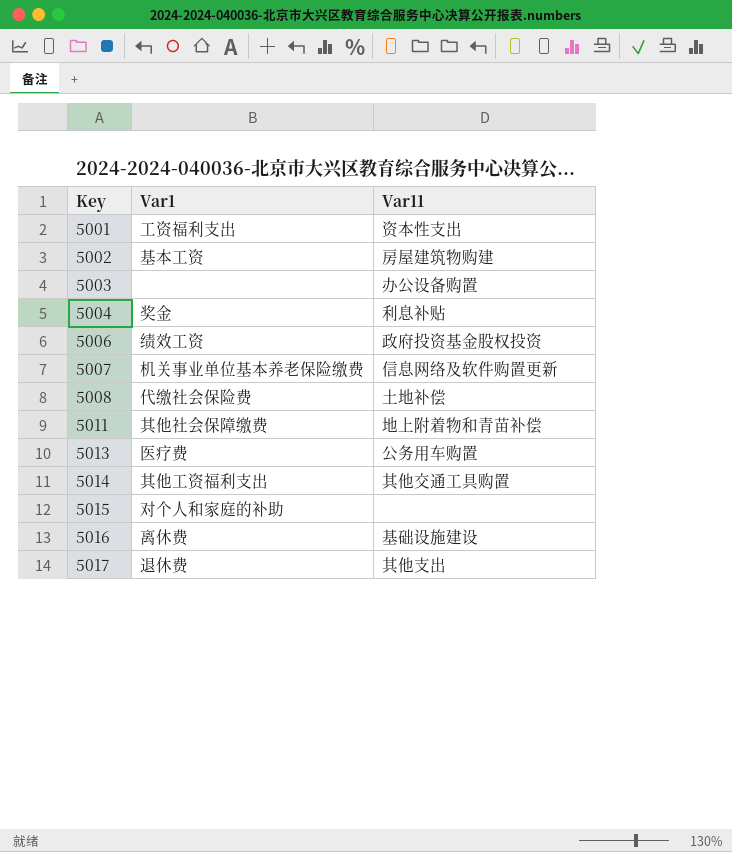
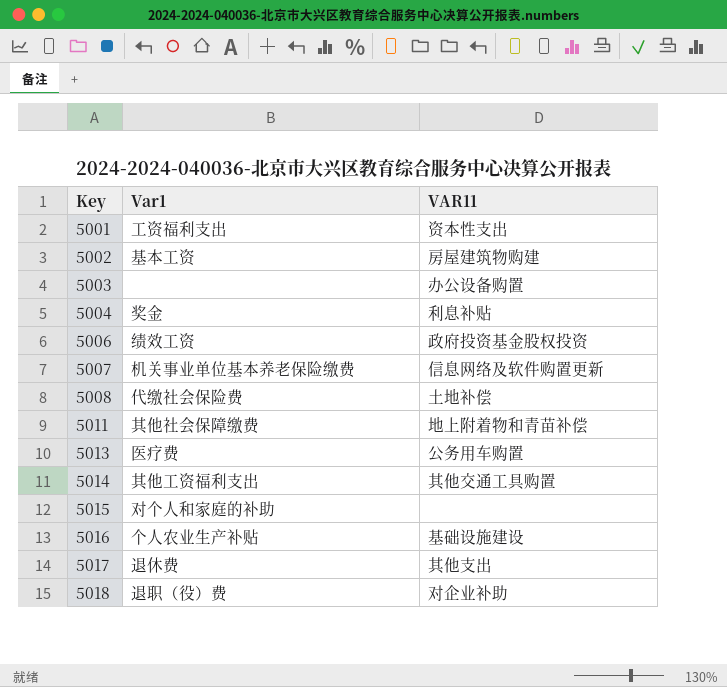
column name: Var11 -> VAR11
5016 | Var1: 离休费 -> 个人农业生产补贴
row 5018: none -> 退职（役）费 | 对企业补助

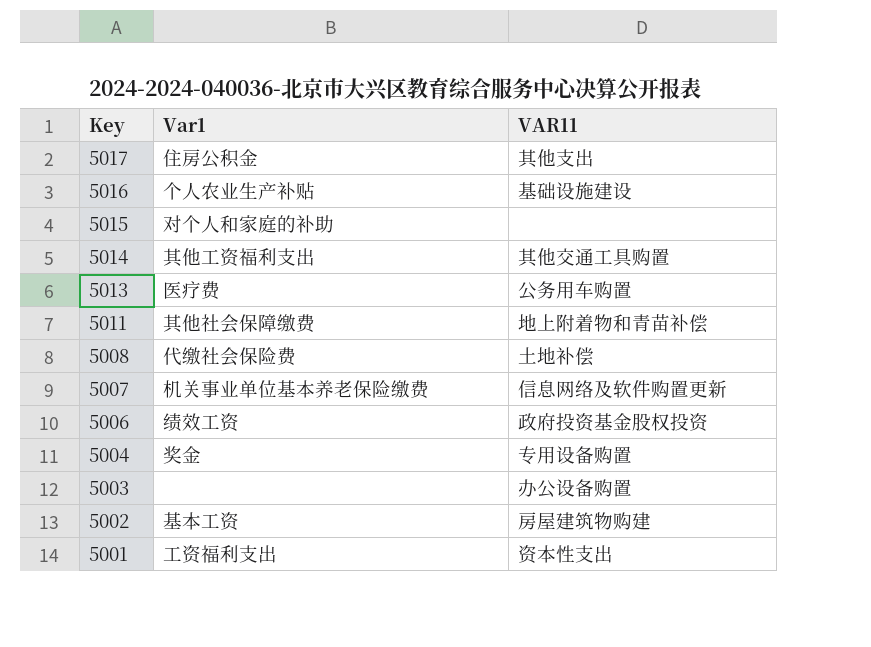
row order: Key ascending -> Key descending
row 5018: 退职（役）费 | 对企业补助 -> none
5017 | Var1: 退休费 -> 住房公积金
5004 | VAR11: 利息补贴 -> 专用设备购置

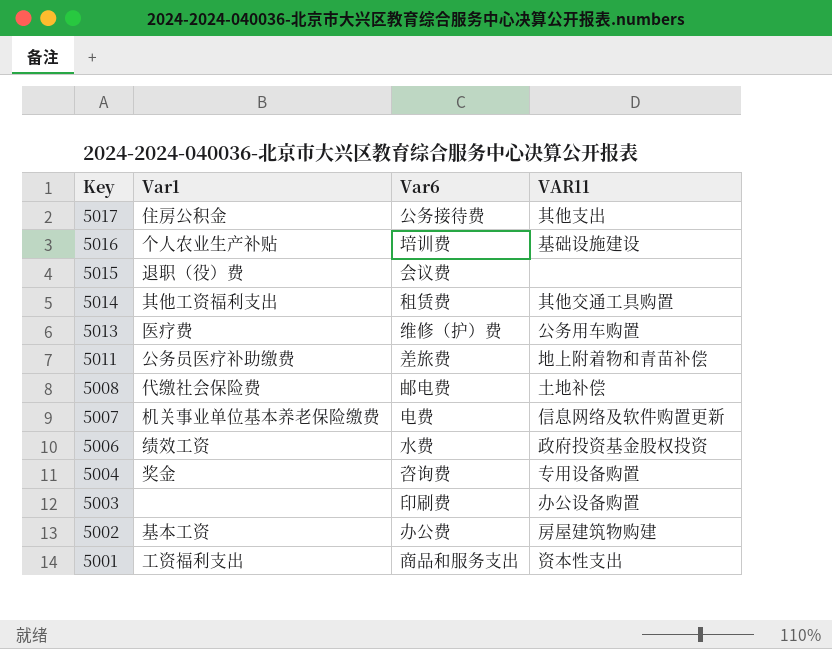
column Var6 | position: none -> 3
5015 | Var1: 对个人和家庭的补助 -> 退职（役）费
5011 | Var1: 其他社会保障缴费 -> 公务员医疗补助缴费

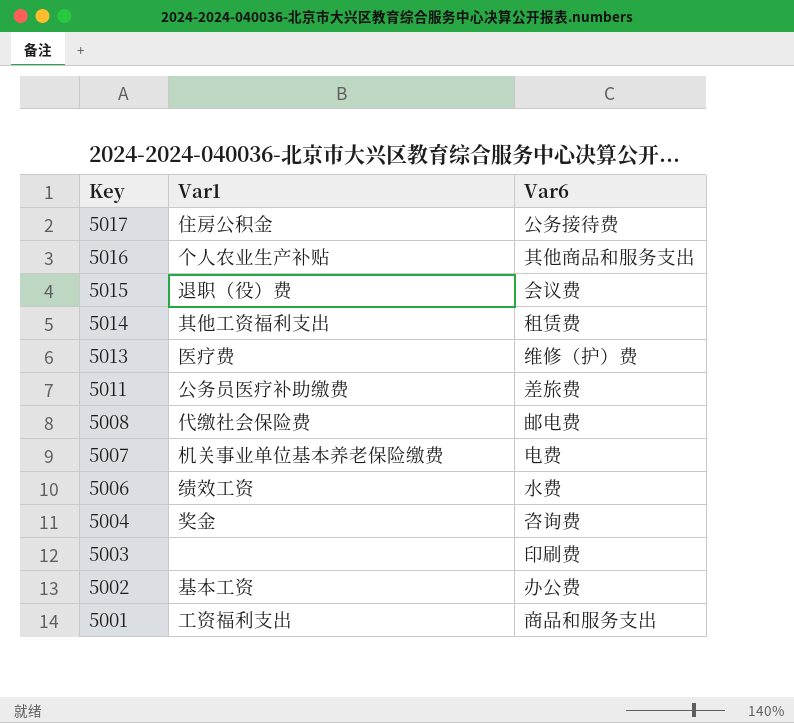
column VAR11 | position: 4 -> none
5016 | Var6: 培训费 -> 其他商品和服务支出

